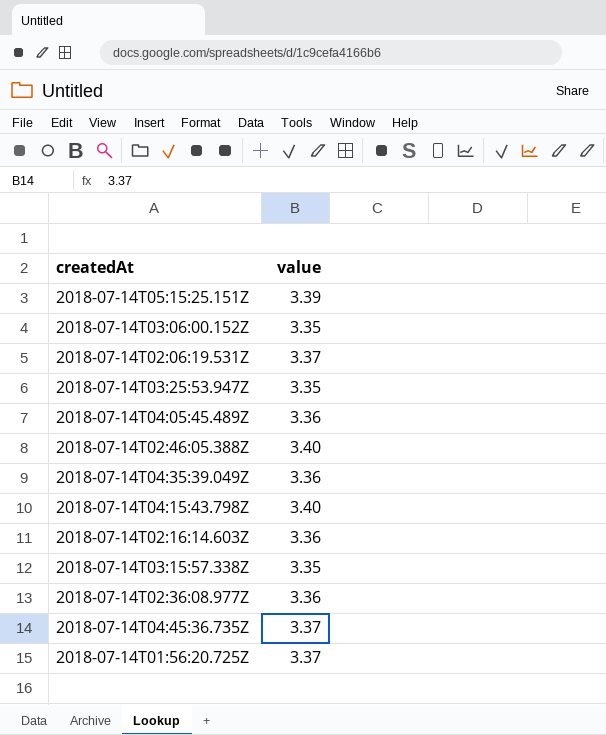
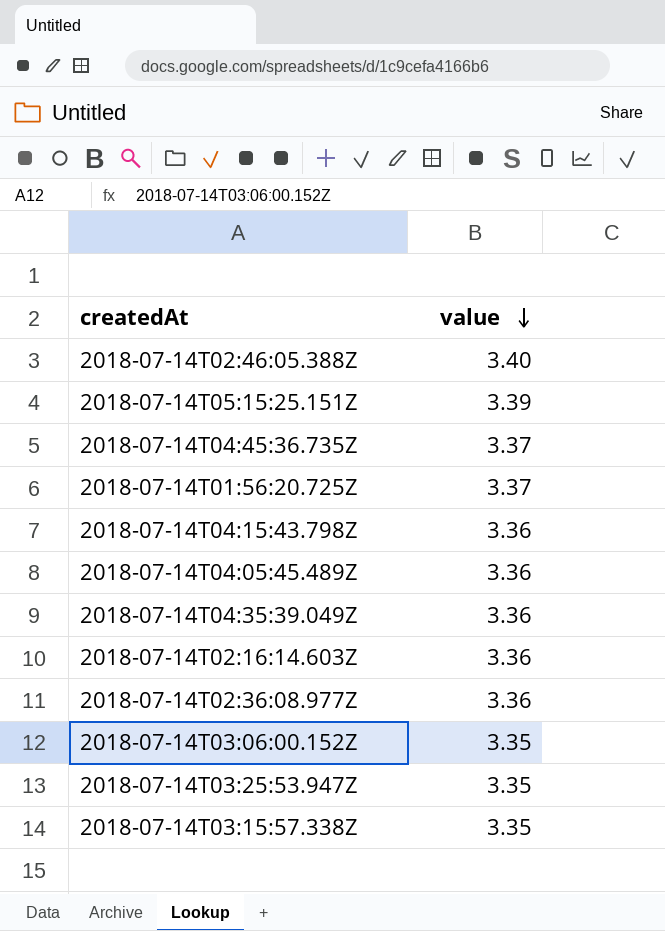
row order: none -> value descending
row 2018-07-14T02:06:19.531Z: 3.37 -> none
2018-07-14T04:15:43.798Z | value: 3.40 -> 3.36

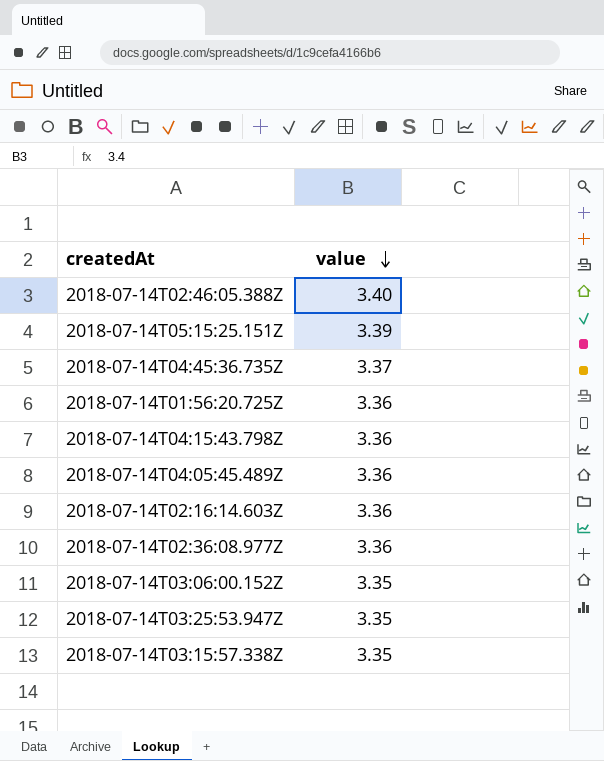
row 2018-07-14T04:35:39.049Z: 3.36 -> none
2018-07-14T01:56:20.725Z | value: 3.37 -> 3.36

